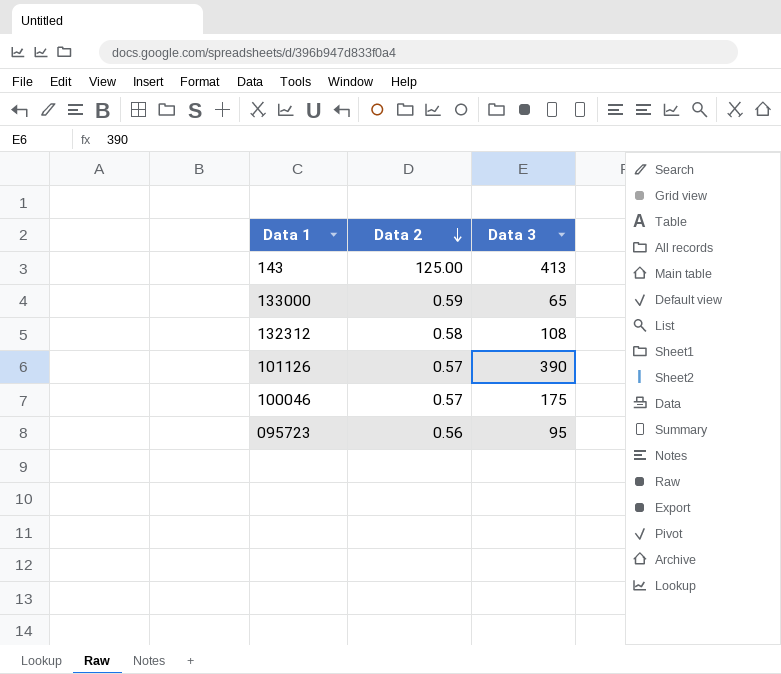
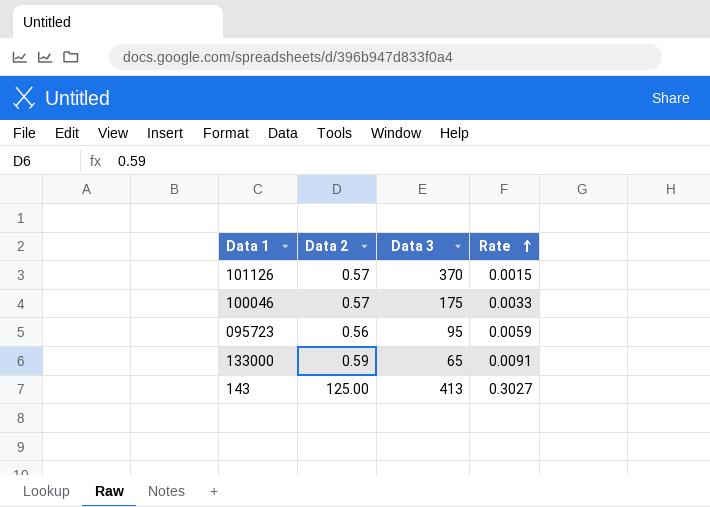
row order: Data 2 descending -> Rate ascending
column Rate | formula: none -> [Data 2] / [Data 3]
row 132312: 0.58 | 108 -> none
101126 | Data 3: 390 -> 370

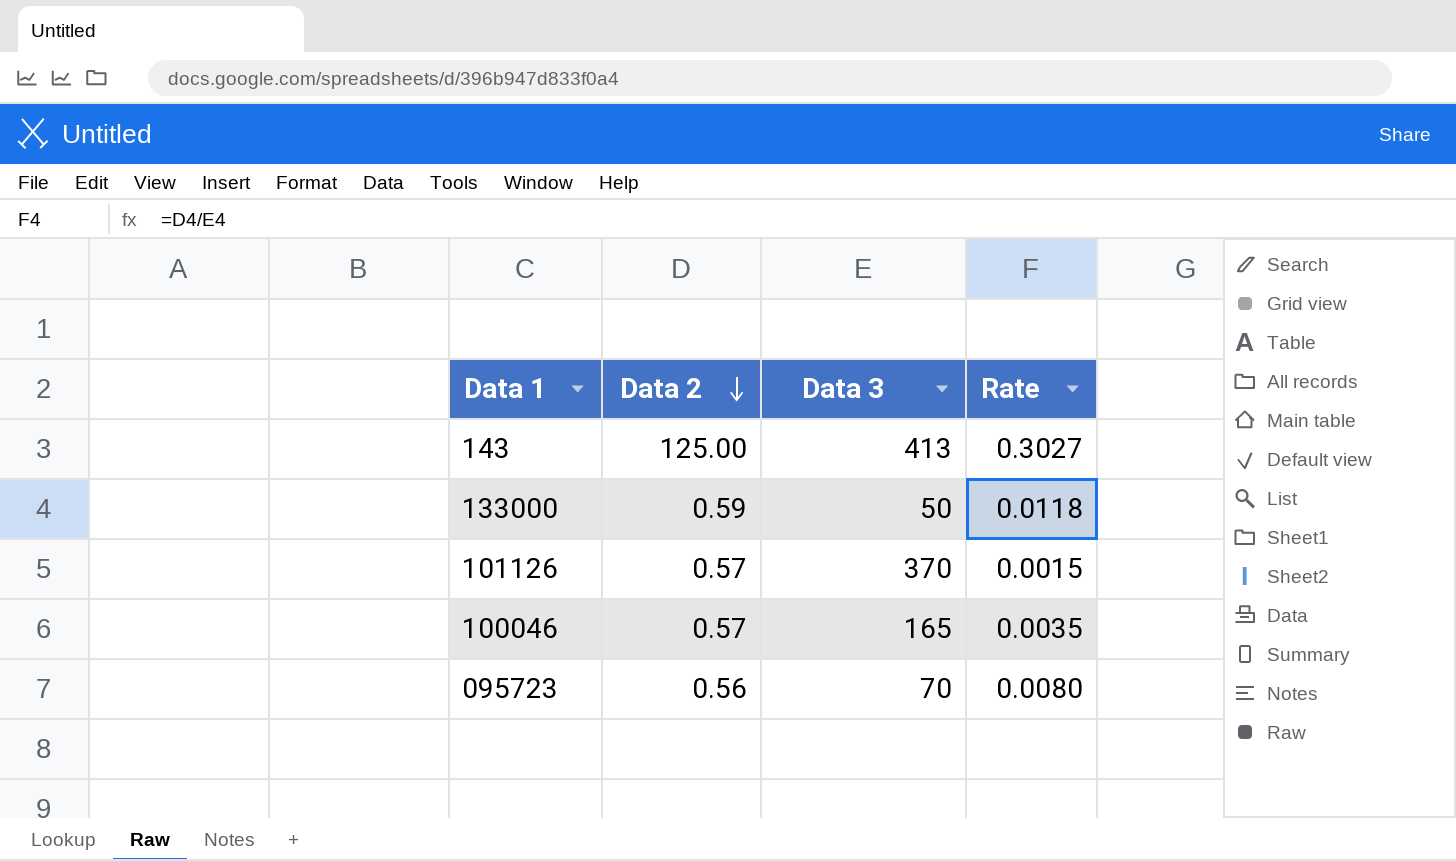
row order: Rate ascending -> Data 2 descending
133000 | Data 3: 65 -> 50
133000 | Rate: 0.0091 -> 0.0118
100046 | Data 3: 175 -> 165
100046 | Rate: 0.0033 -> 0.0035
095723 | Data 3: 95 -> 70
095723 | Rate: 0.0059 -> 0.0080

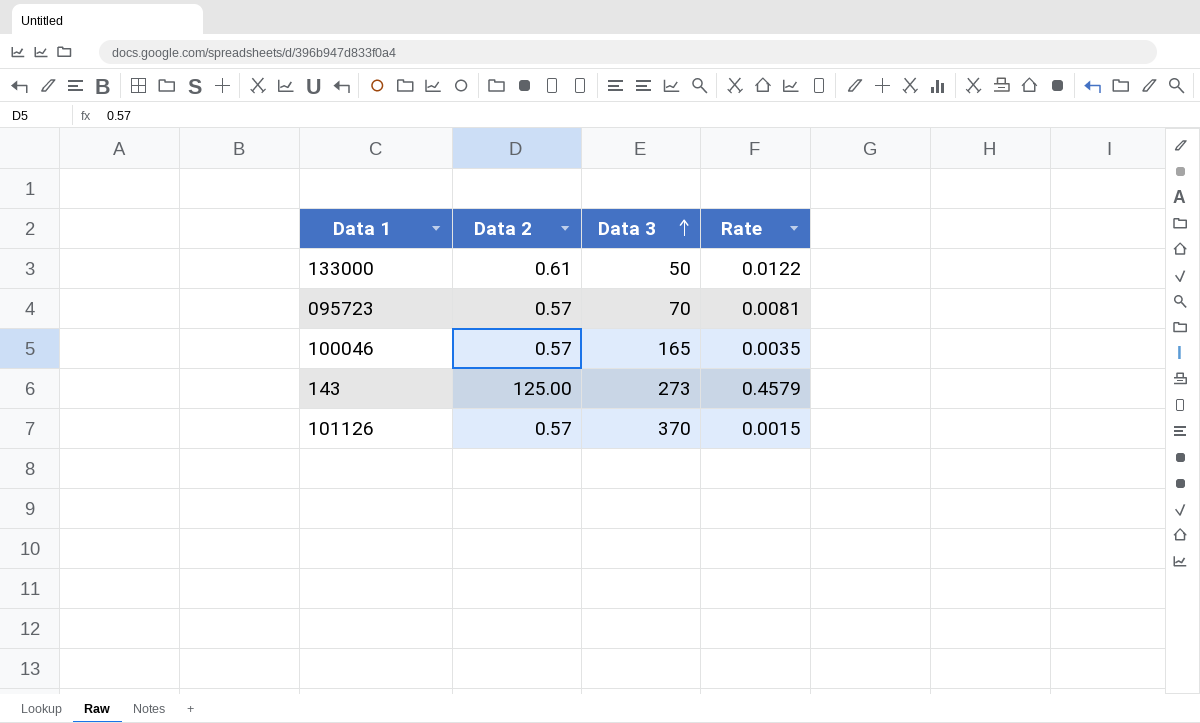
row order: Data 2 descending -> Data 3 ascending
133000 | Data 2: 0.59 -> 0.61
133000 | Rate: 0.0118 -> 0.0122
095723 | Data 2: 0.56 -> 0.57
095723 | Rate: 0.0080 -> 0.0081
143 | Data 3: 413 -> 273
143 | Rate: 0.3027 -> 0.4579

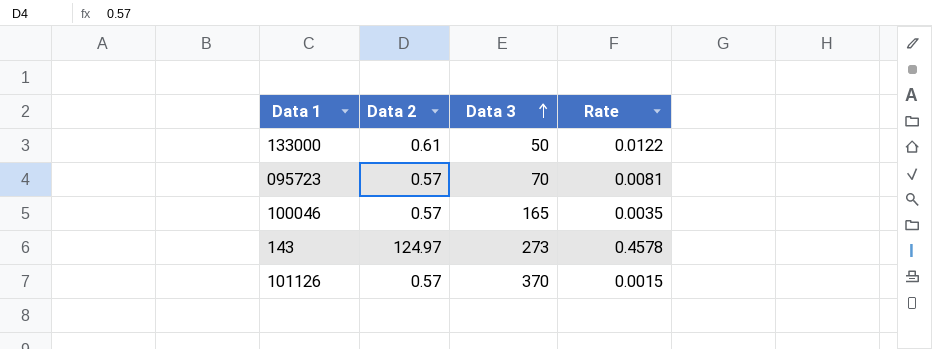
143 | Data 2: 125.00 -> 124.97
143 | Rate: 0.4579 -> 0.4578

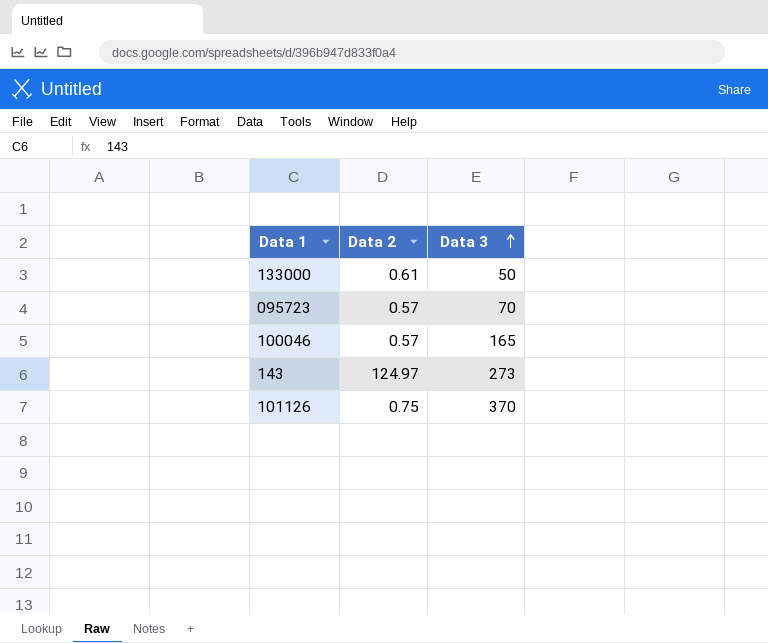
column Rate | formula: [Data 2] / [Data 3] -> none
101126 | Data 2: 0.57 -> 0.75

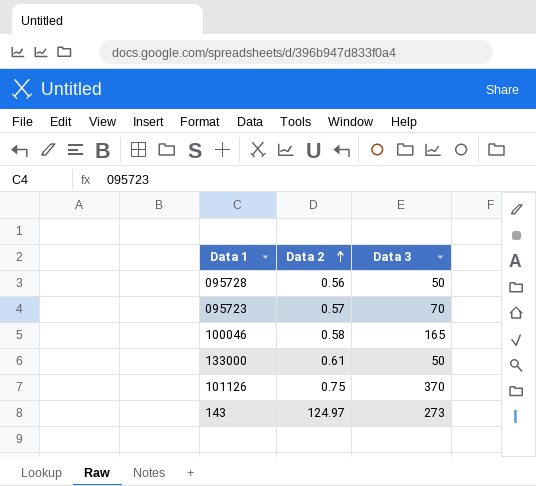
row order: Data 3 ascending -> Data 2 ascending
row 095728: none -> 0.56 | 50
100046 | Data 2: 0.57 -> 0.58

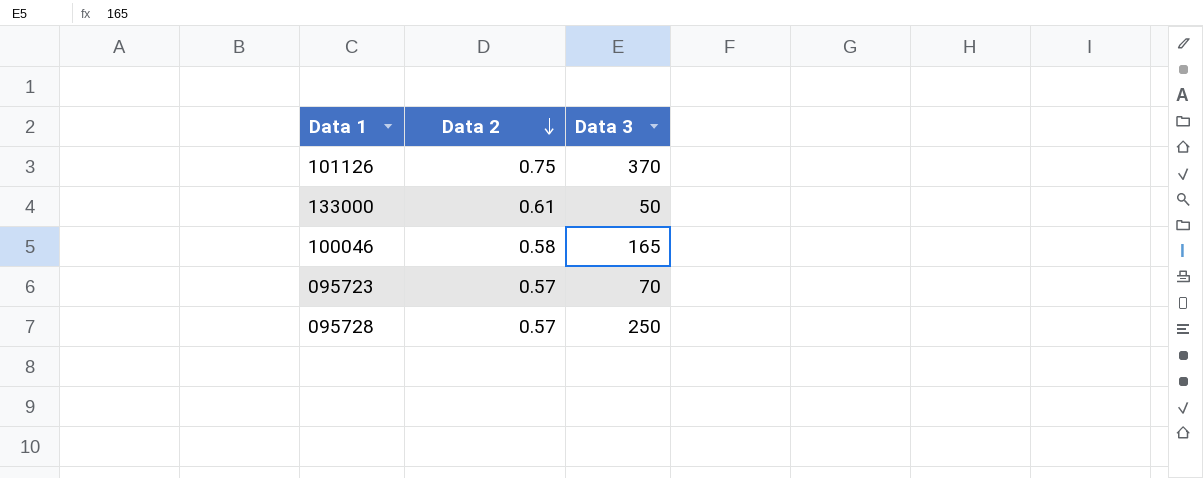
row order: Data 2 ascending -> Data 2 descending
row 143: 124.97 | 273 -> none
095728 | Data 2: 0.56 -> 0.57
095728 | Data 3: 50 -> 250

